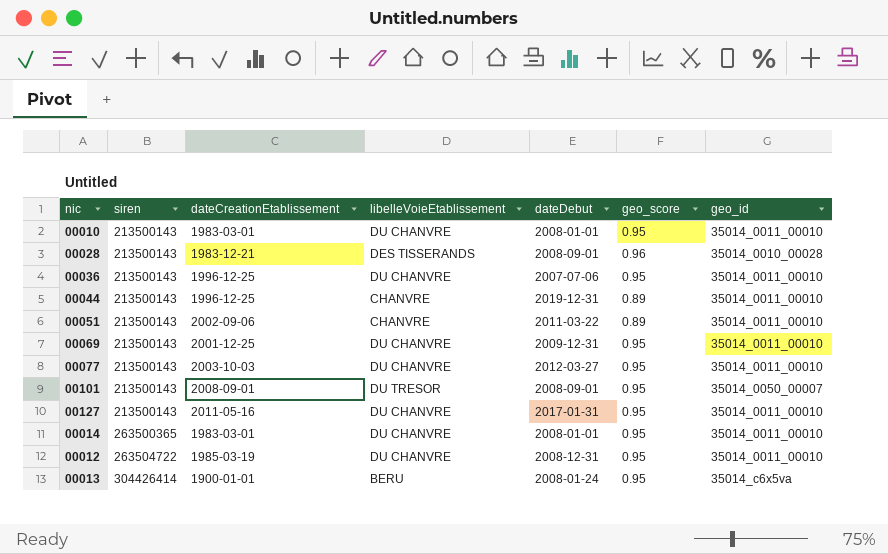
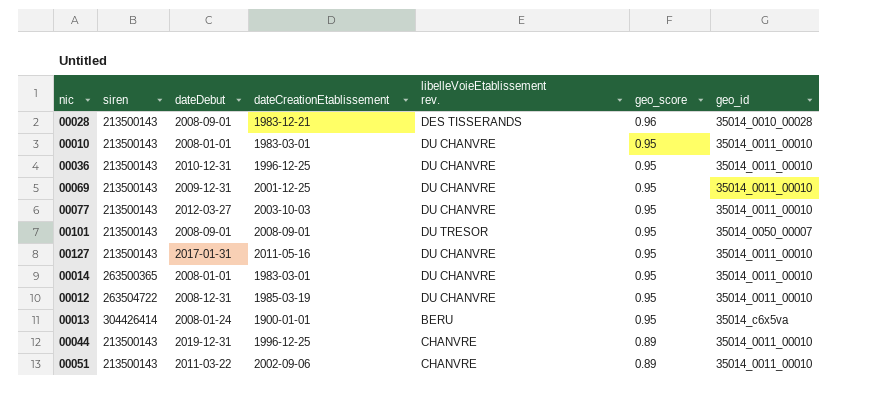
row order: siren ascending -> geo_score descending
column dateDebut | position: 5 -> 3
column name: libelleVoieEtablissement -> libelleVoieEtablissement rev.
00036 | dateDebut: 2007-07-06 -> 2010-12-31

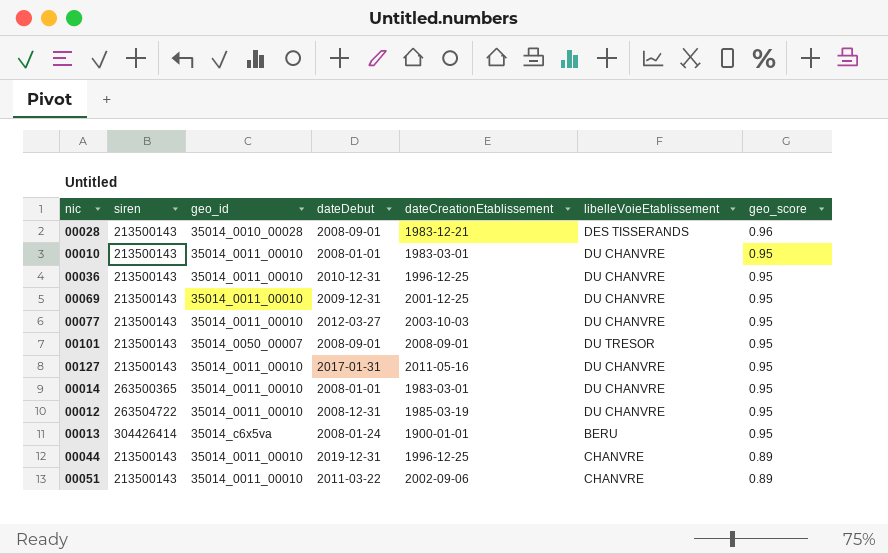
column geo_id | position: 7 -> 3
column name: libelleVoieEtablissement rev. -> libelleVoieEtablissement

